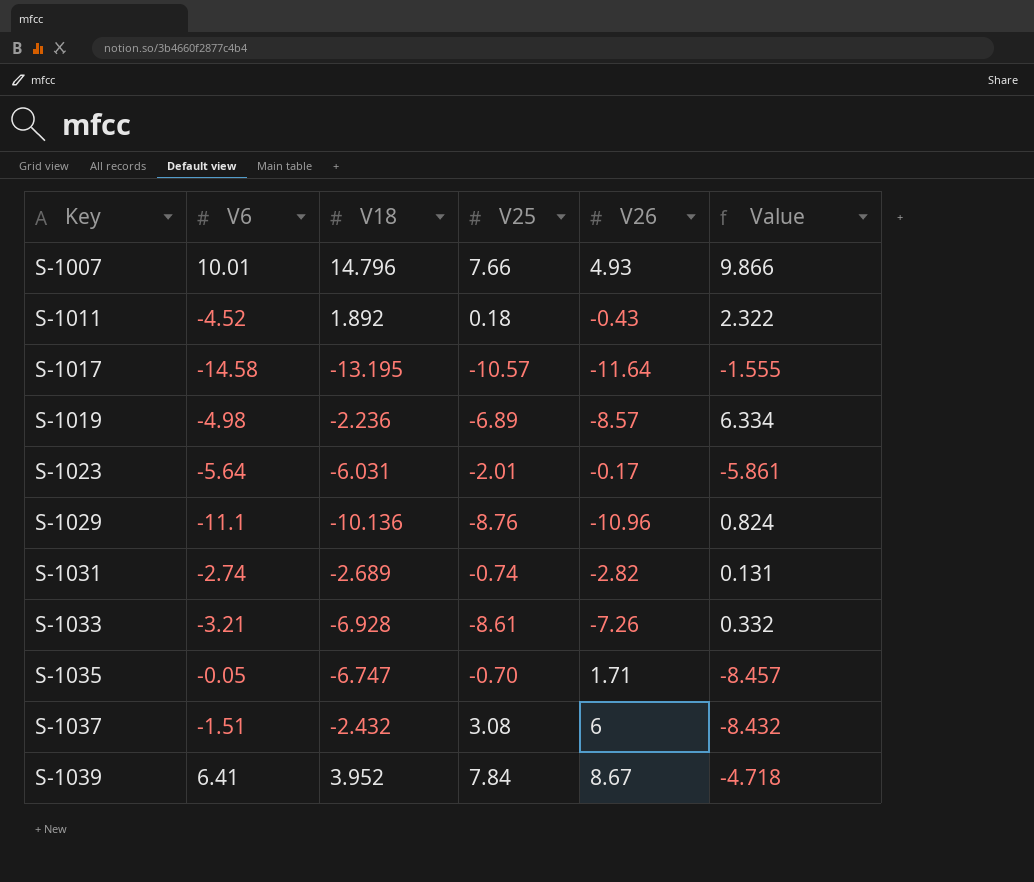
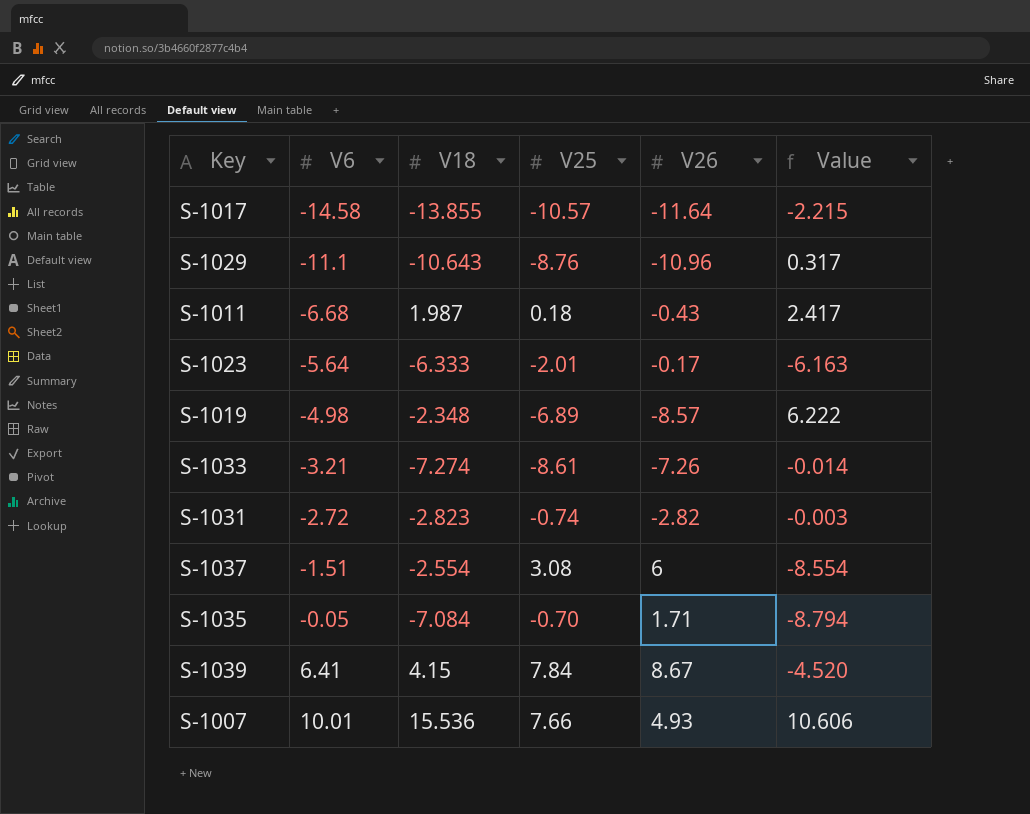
row order: Key ascending -> V6 ascending
S-1017 | V18: -13.195 -> -13.855
S-1017 | Value: -1.555 -> -2.215
S-1029 | V18: -10.136 -> -10.643
S-1029 | Value: 0.824 -> 0.317
S-1011 | V6: -4.52 -> -6.68
S-1011 | V18: 1.892 -> 1.987
S-1011 | Value: 2.322 -> 2.417
S-1023 | V18: -6.031 -> -6.333
S-1023 | Value: -5.861 -> -6.163
S-1019 | V18: -2.236 -> -2.348
S-1019 | Value: 6.334 -> 6.222
S-1033 | V18: -6.928 -> -7.274
S-1033 | Value: 0.332 -> -0.014
S-1031 | V6: -2.74 -> -2.72
S-1031 | V18: -2.689 -> -2.823
S-1031 | Value: 0.131 -> -0.003
S-1037 | V18: -2.432 -> -2.554
S-1037 | Value: -8.432 -> -8.554
S-1035 | V18: -6.747 -> -7.084
S-1035 | Value: -8.457 -> -8.794
S-1039 | V18: 3.952 -> 4.15
S-1039 | Value: -4.718 -> -4.520
S-1007 | V18: 14.796 -> 15.536
S-1007 | Value: 9.866 -> 10.606

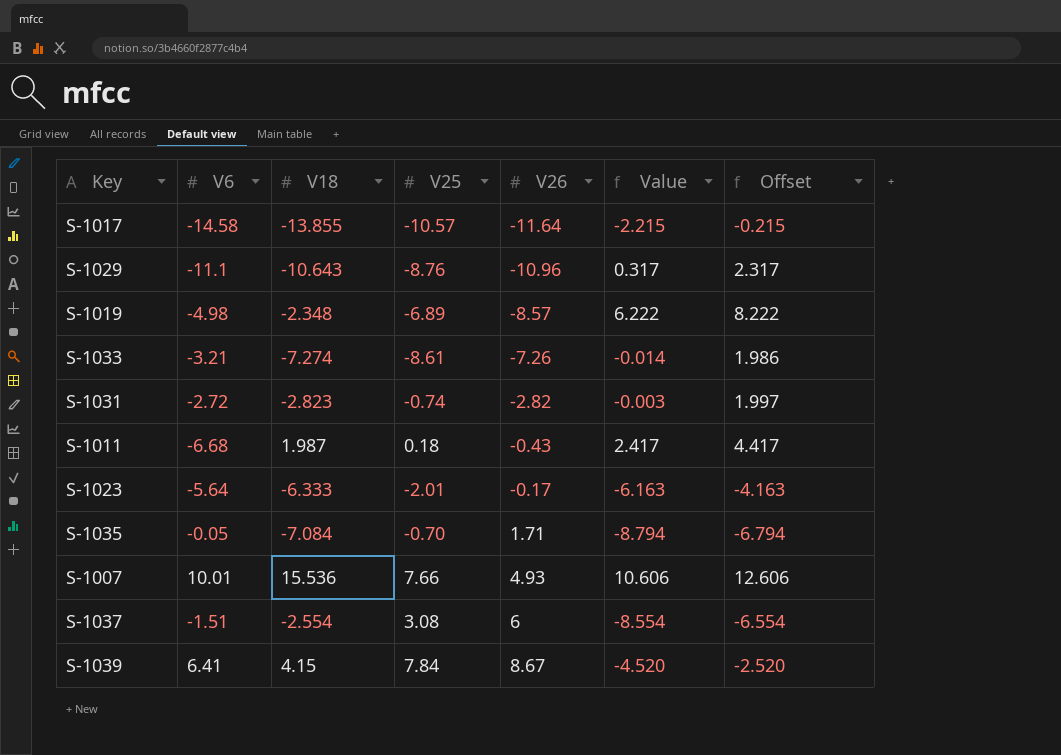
row order: V6 ascending -> V26 ascending
column Offset | formula: none -> [Value] + 2

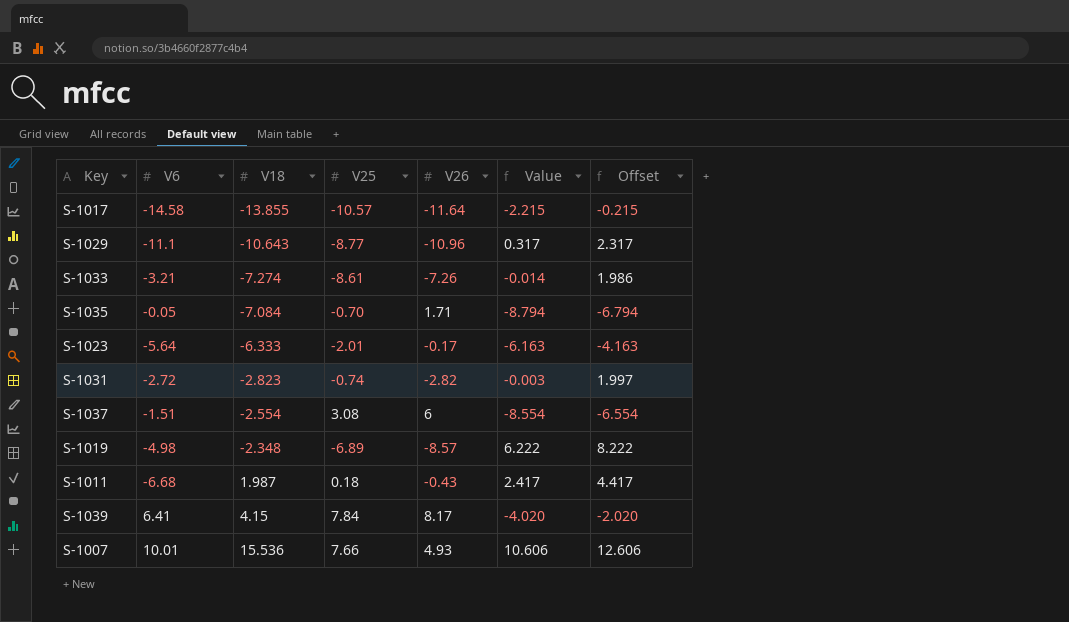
row order: V26 ascending -> V18 ascending
S-1029 | V25: -8.76 -> -8.77
S-1039 | V26: 8.67 -> 8.17
S-1039 | Value: -4.520 -> -4.020
S-1039 | Offset: -2.520 -> -2.020

